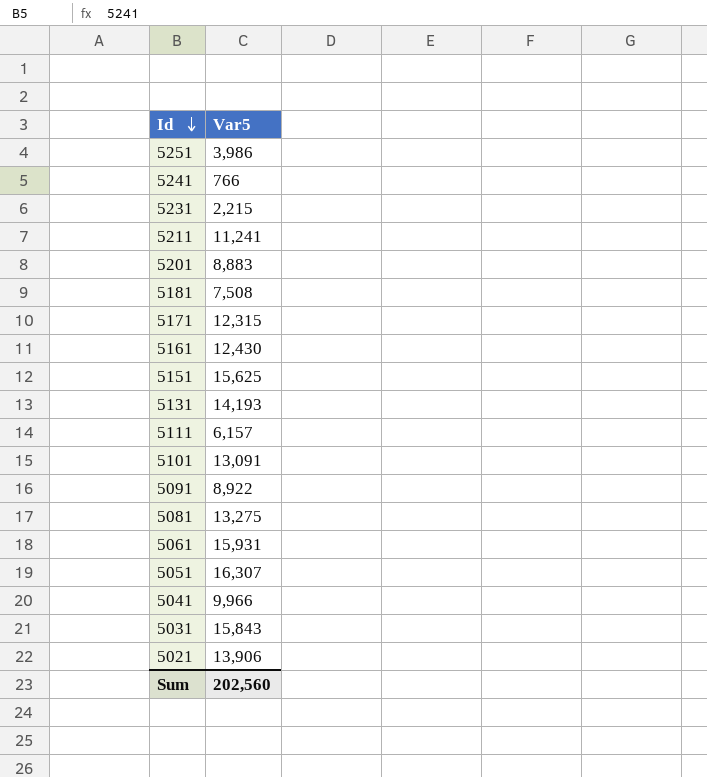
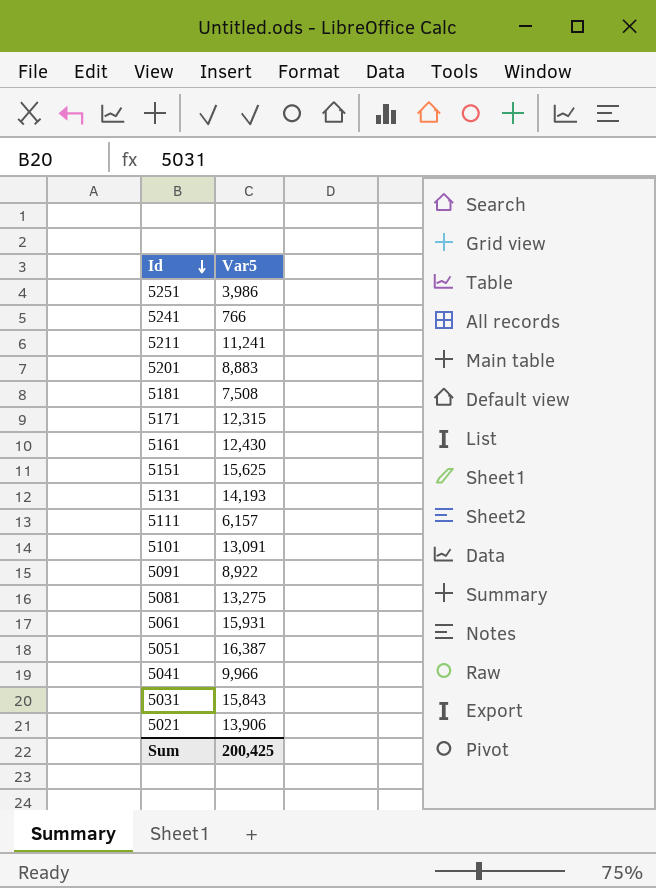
row 5231: 2,215 -> none
5051 | Var5: 16,307 -> 16,387
Sum | Var5: 202,560 -> 200,425

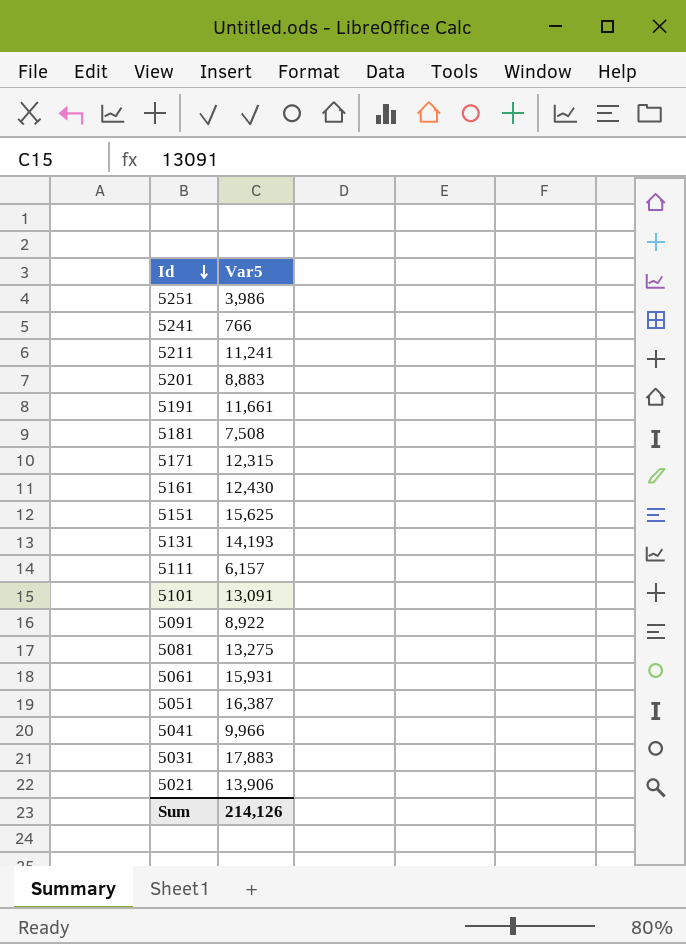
row 5191: none -> 11,661
5031 | Var5: 15,843 -> 17,883
Sum | Var5: 200,425 -> 214,126

